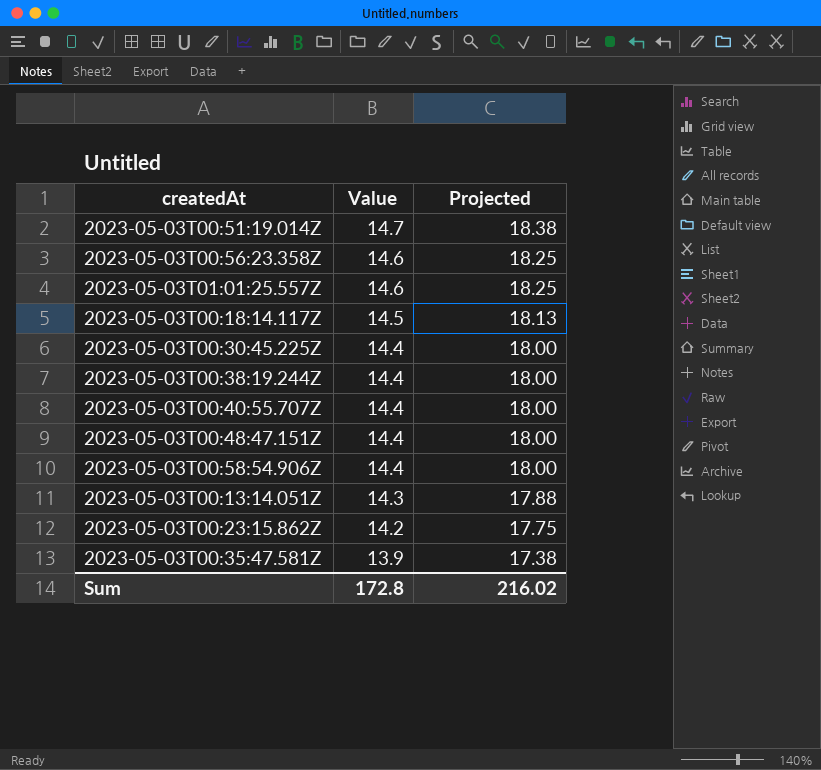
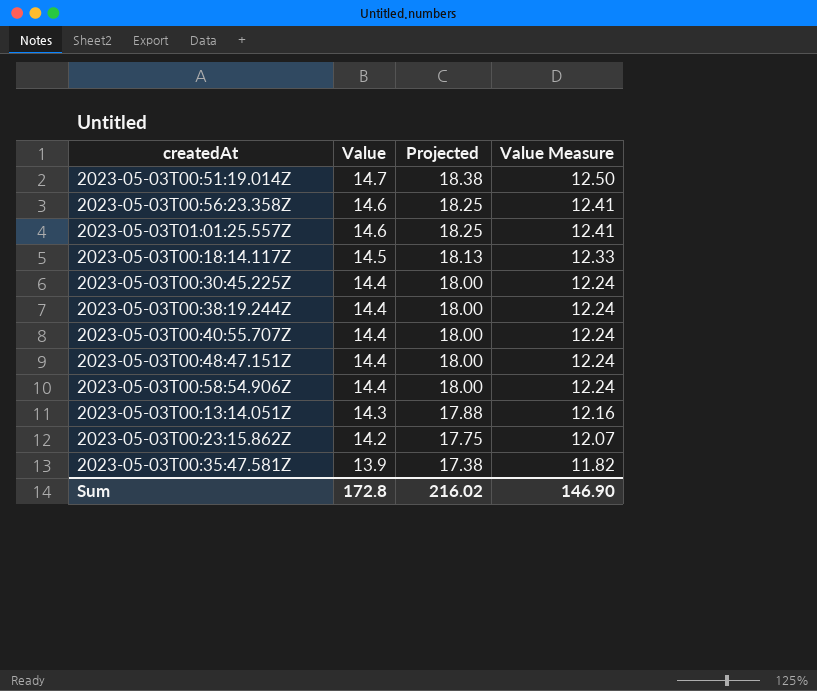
column Value Measure | formula: none -> [Value] * 0.85

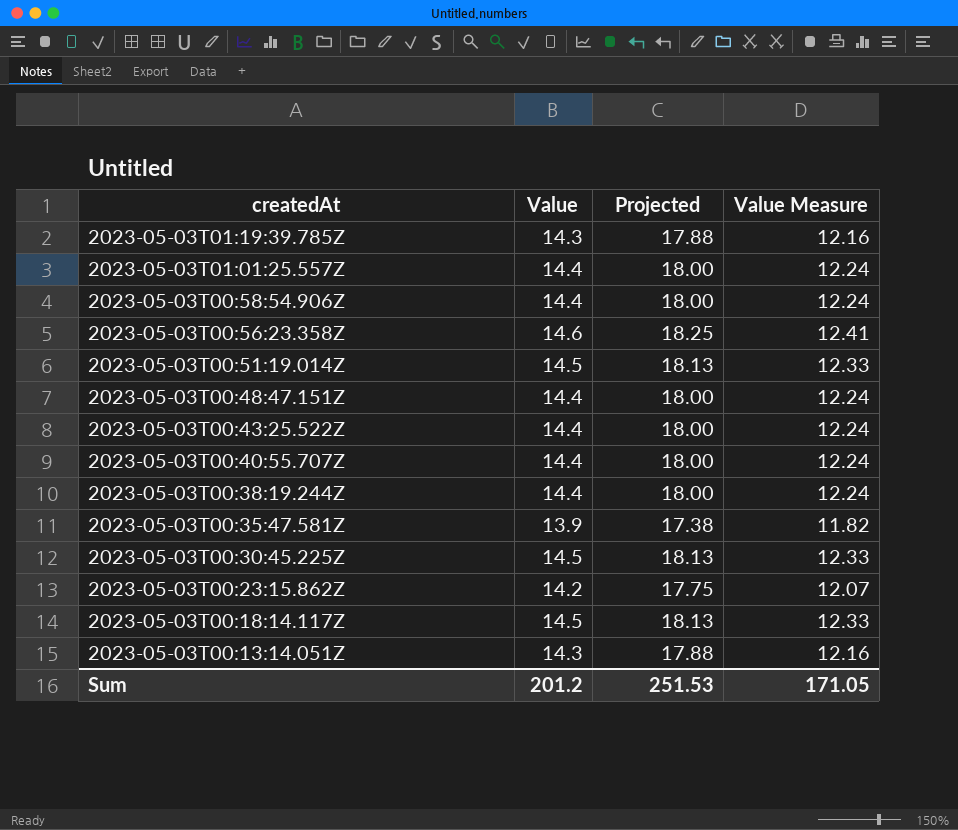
row order: Value descending -> createdAt descending
row 2023-05-03T01:19:39.785Z: none -> 14.3 | 17.88 | 12.16
2023-05-03T01:01:25.557Z | Value: 14.6 -> 14.4
2023-05-03T01:01:25.557Z | Projected: 18.25 -> 18.00
2023-05-03T01:01:25.557Z | Value Measure: 12.41 -> 12.24
2023-05-03T00:51:19.014Z | Value: 14.7 -> 14.5
2023-05-03T00:51:19.014Z | Projected: 18.38 -> 18.13
2023-05-03T00:51:19.014Z | Value Measure: 12.50 -> 12.33
row 2023-05-03T00:43:25.522Z: none -> 14.4 | 18.00 | 12.24
2023-05-03T00:30:45.225Z | Value: 14.4 -> 14.5
2023-05-03T00:30:45.225Z | Projected: 18.00 -> 18.13
2023-05-03T00:30:45.225Z | Value Measure: 12.24 -> 12.33
Sum | Value: 172.8 -> 201.2
Sum | Projected: 216.02 -> 251.53
Sum | Value Measure: 146.90 -> 171.05

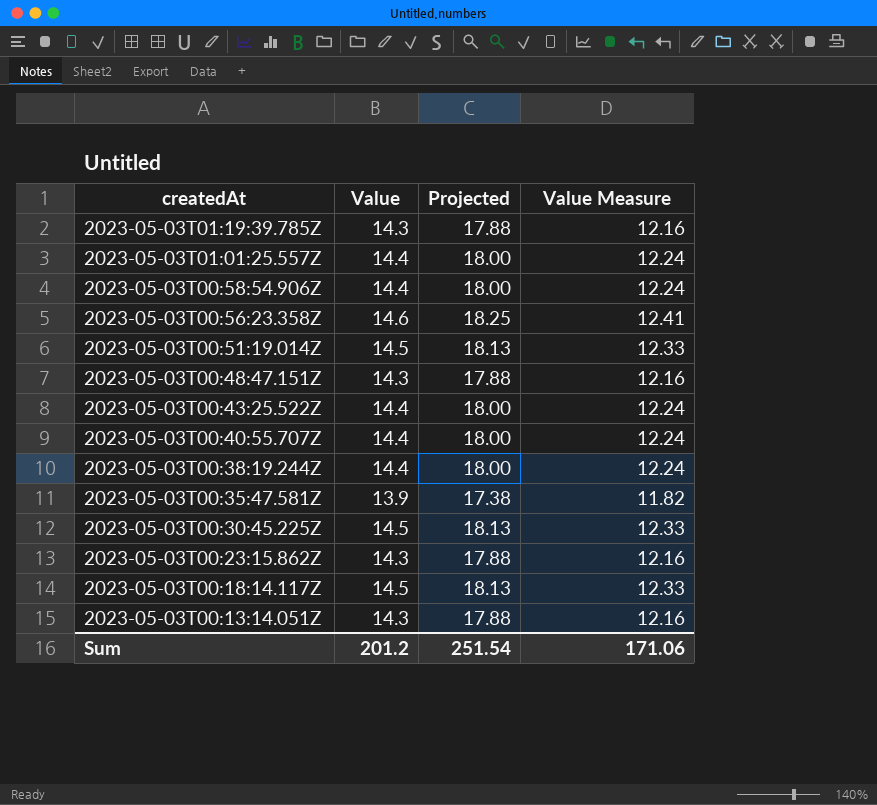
2023-05-03T00:48:47.151Z | Value: 14.4 -> 14.3
2023-05-03T00:48:47.151Z | Projected: 18.00 -> 17.88
2023-05-03T00:48:47.151Z | Value Measure: 12.24 -> 12.16
2023-05-03T00:23:15.862Z | Value: 14.2 -> 14.3
2023-05-03T00:23:15.862Z | Projected: 17.75 -> 17.88
2023-05-03T00:23:15.862Z | Value Measure: 12.07 -> 12.16
Sum | Projected: 251.53 -> 251.54
Sum | Value Measure: 171.05 -> 171.06

